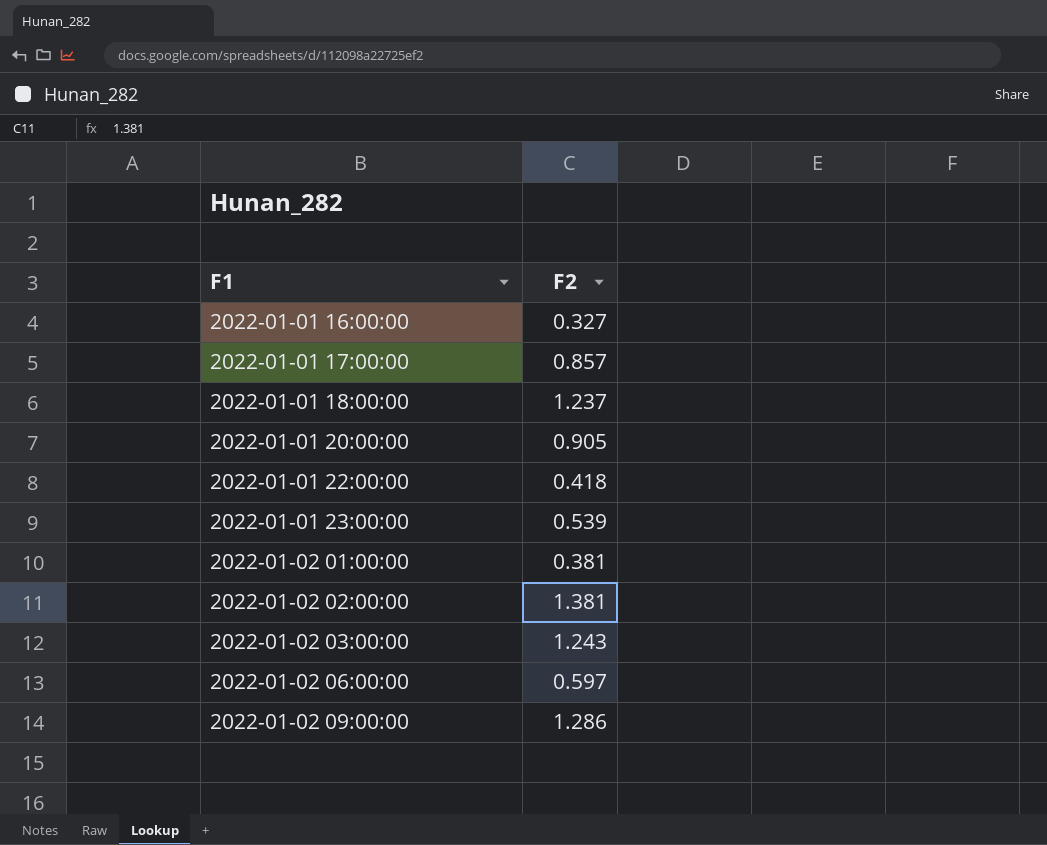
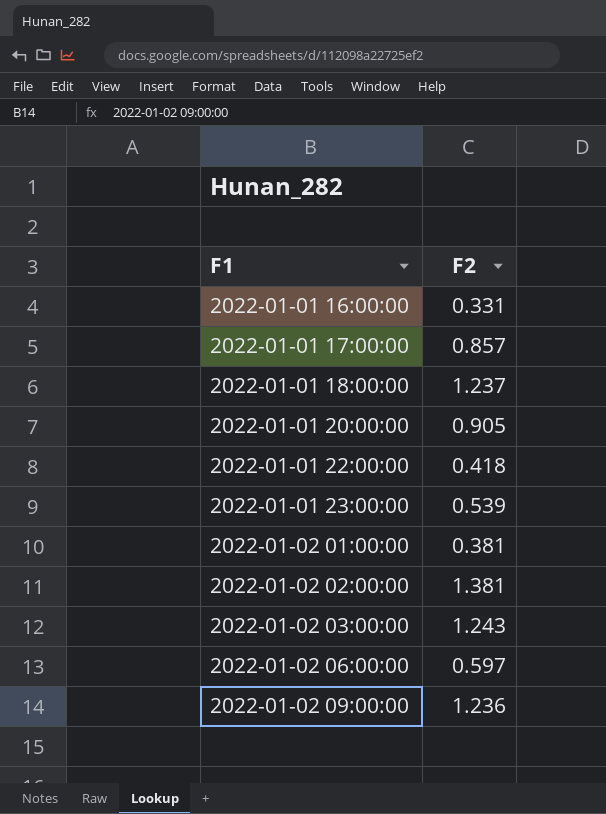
2022-01-01 16:00:00 | F2: 0.327 -> 0.331
2022-01-02 09:00:00 | F2: 1.286 -> 1.236

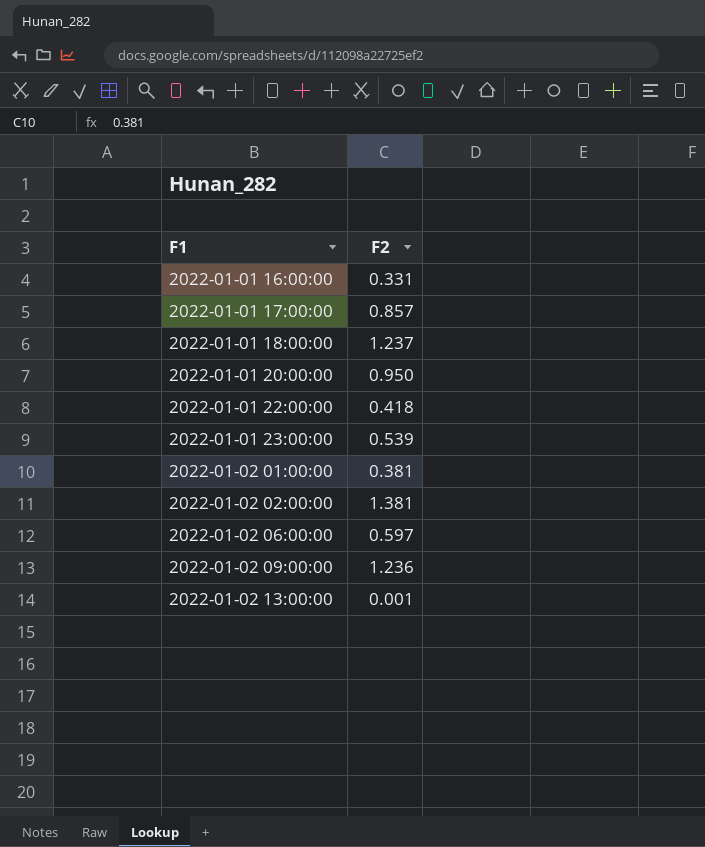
row 2022-01-02 03:00:00: 1.243 -> none
2022-01-01 20:00:00 | F2: 0.905 -> 0.950
row 2022-01-02 13:00:00: none -> 0.001

